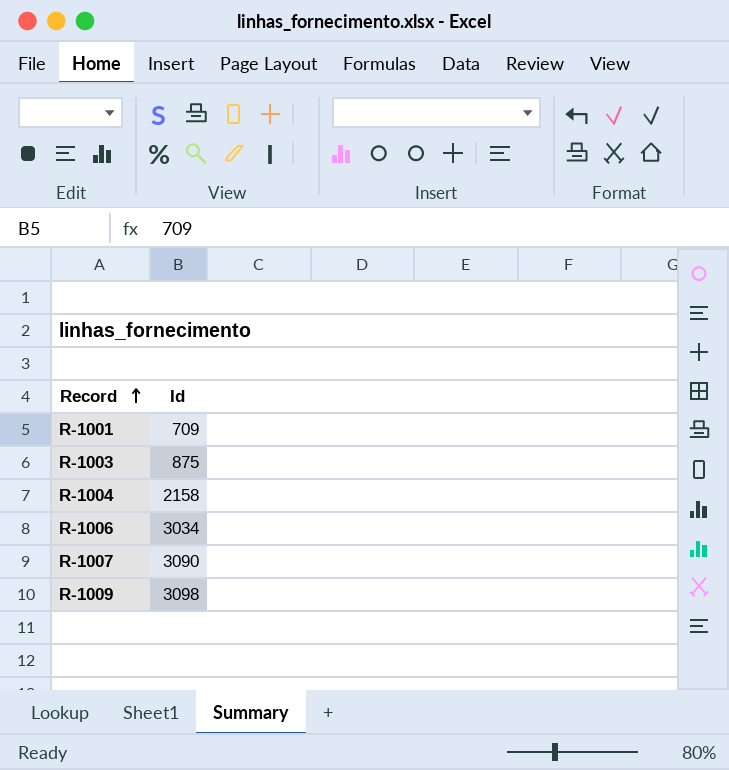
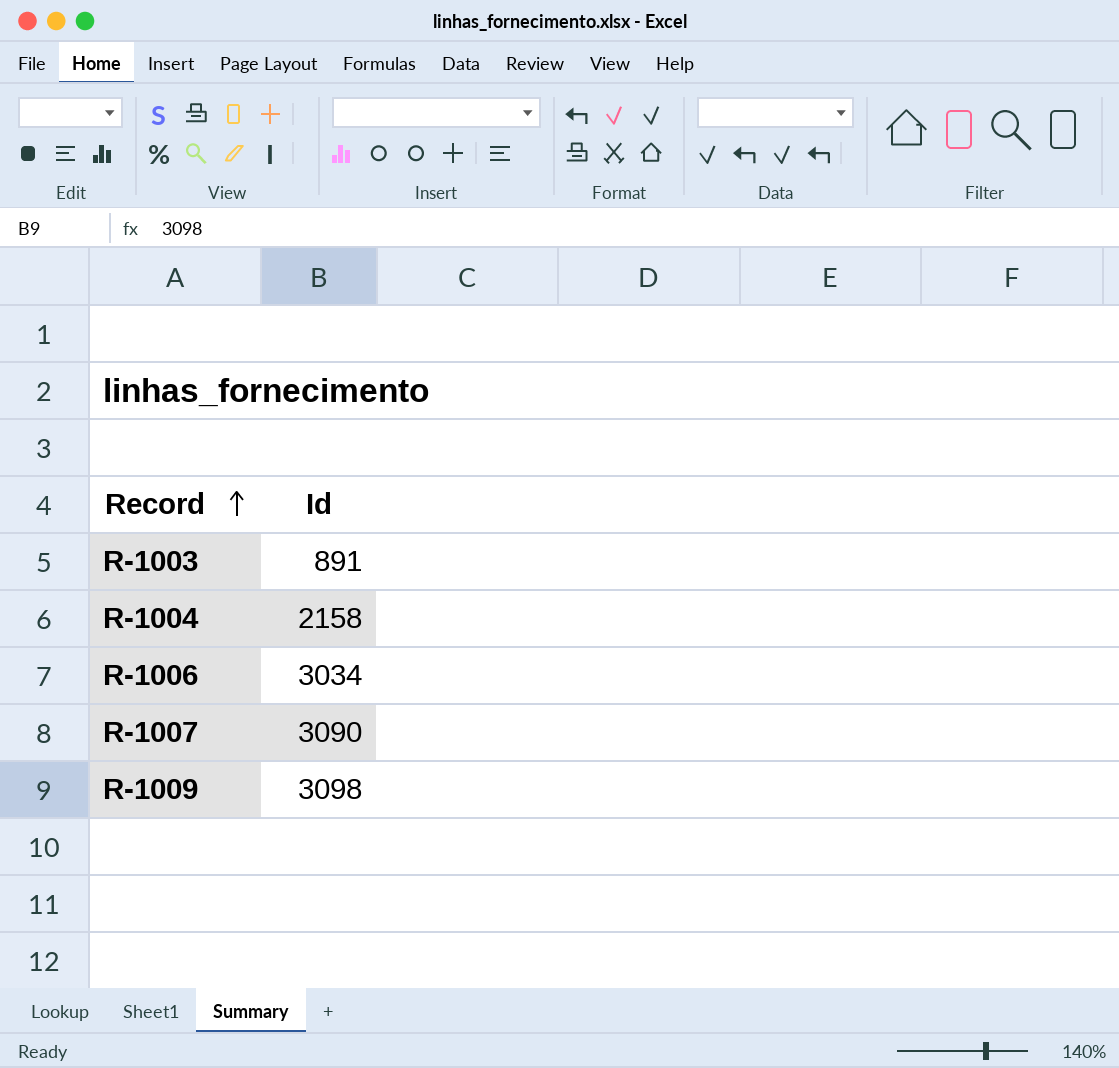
row R-1001: 709 -> none
R-1003 | Id: 875 -> 891

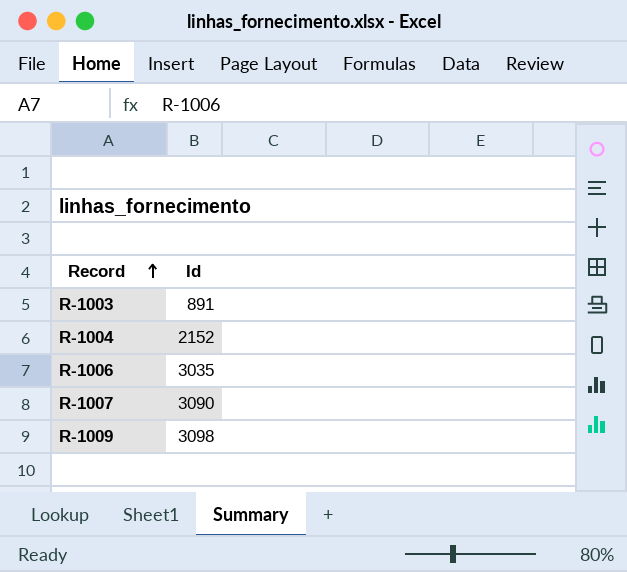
R-1004 | Id: 2158 -> 2152
R-1006 | Id: 3034 -> 3035

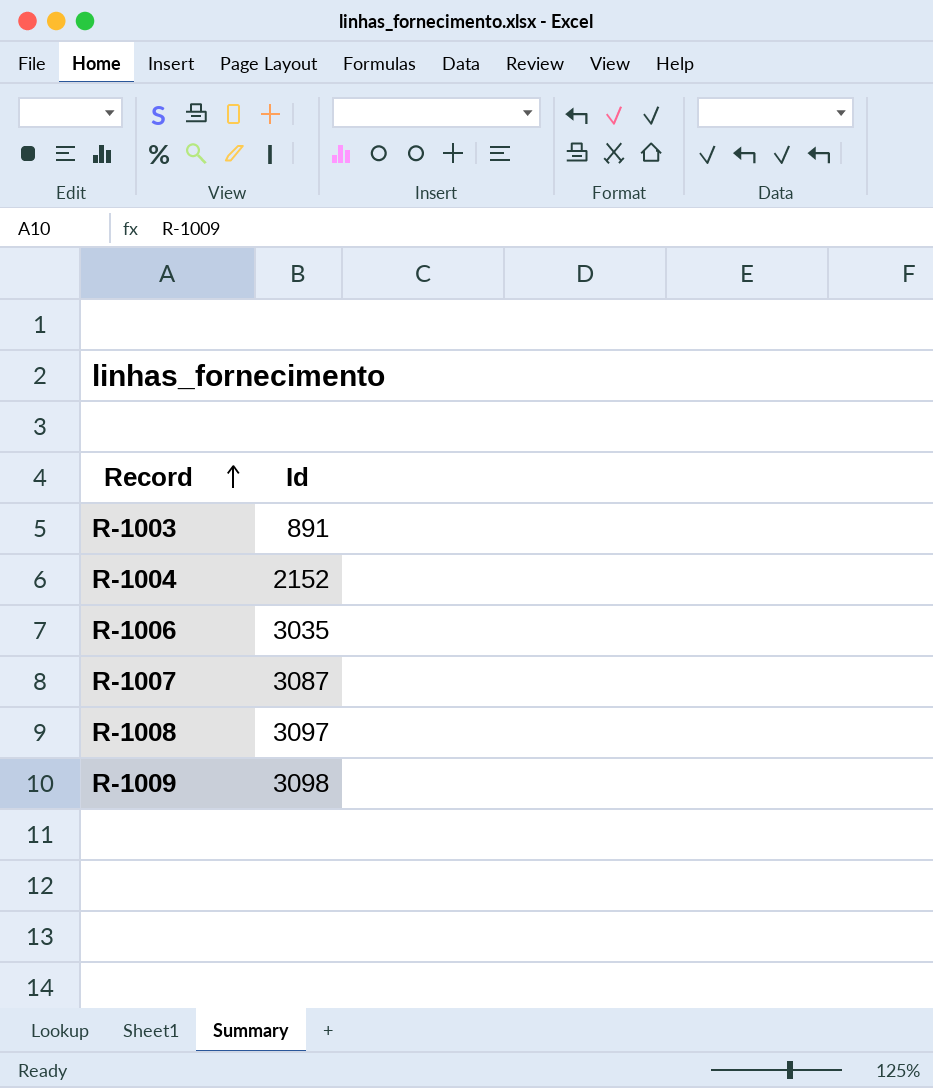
R-1007 | Id: 3090 -> 3087
row R-1008: none -> 3097

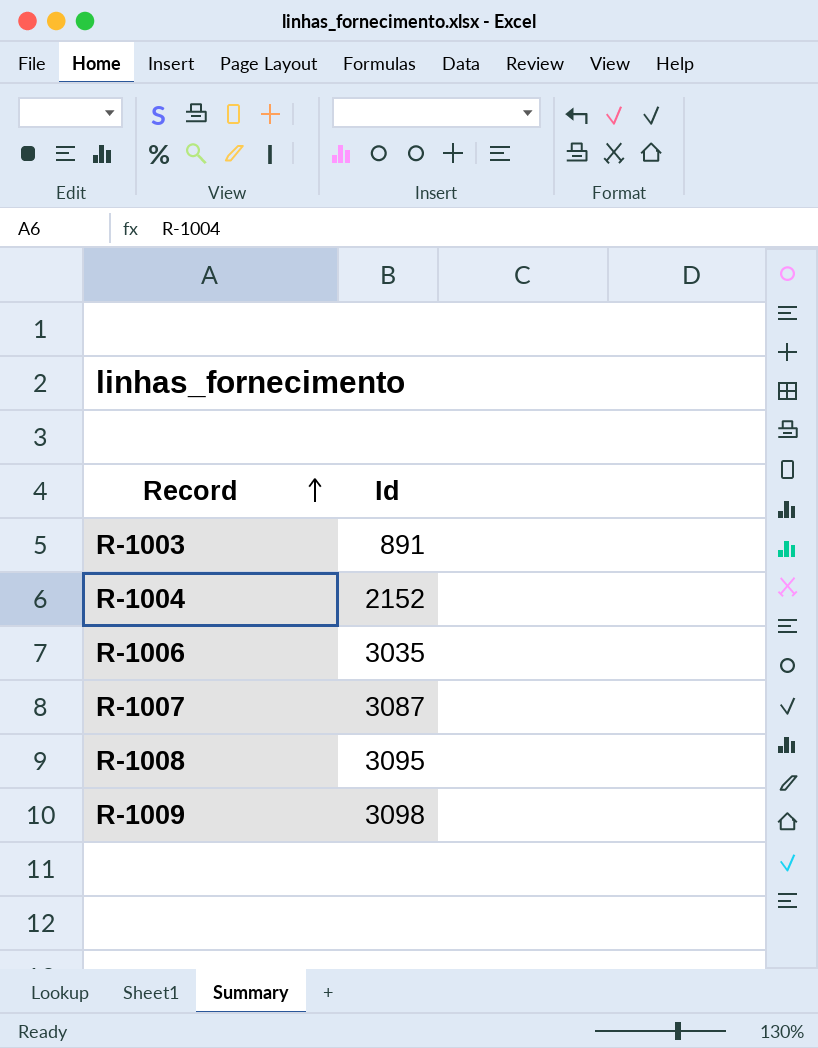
R-1008 | Id: 3097 -> 3095

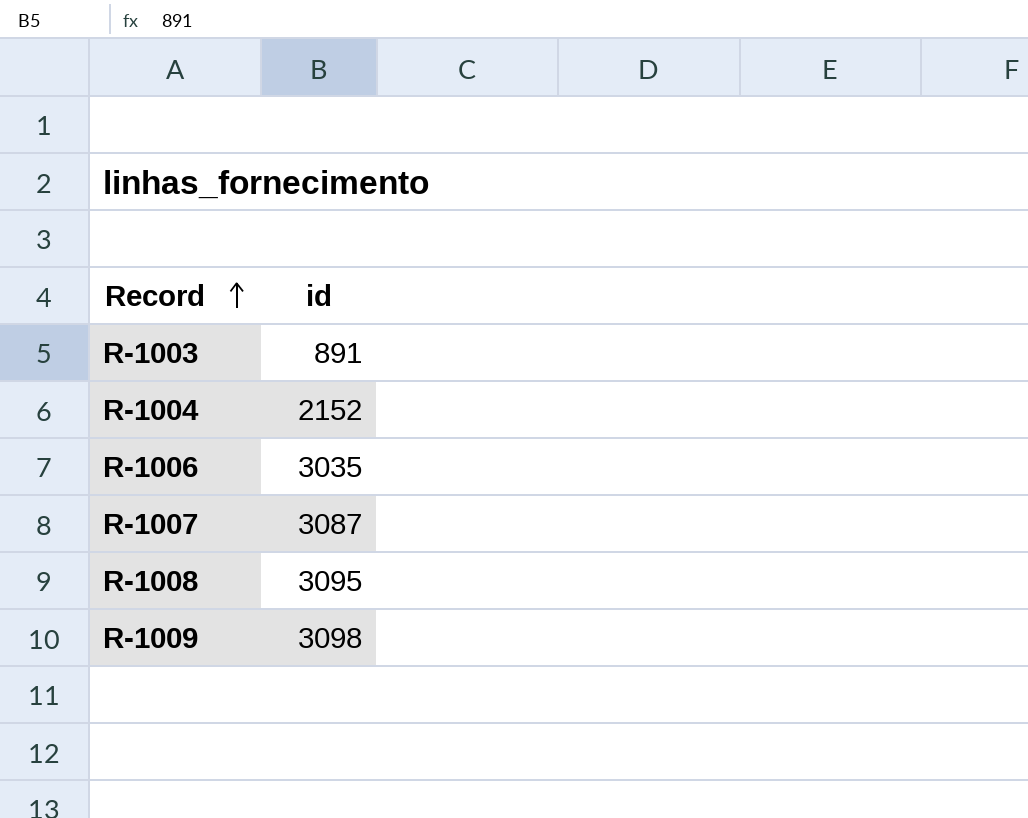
column name: Id -> id

